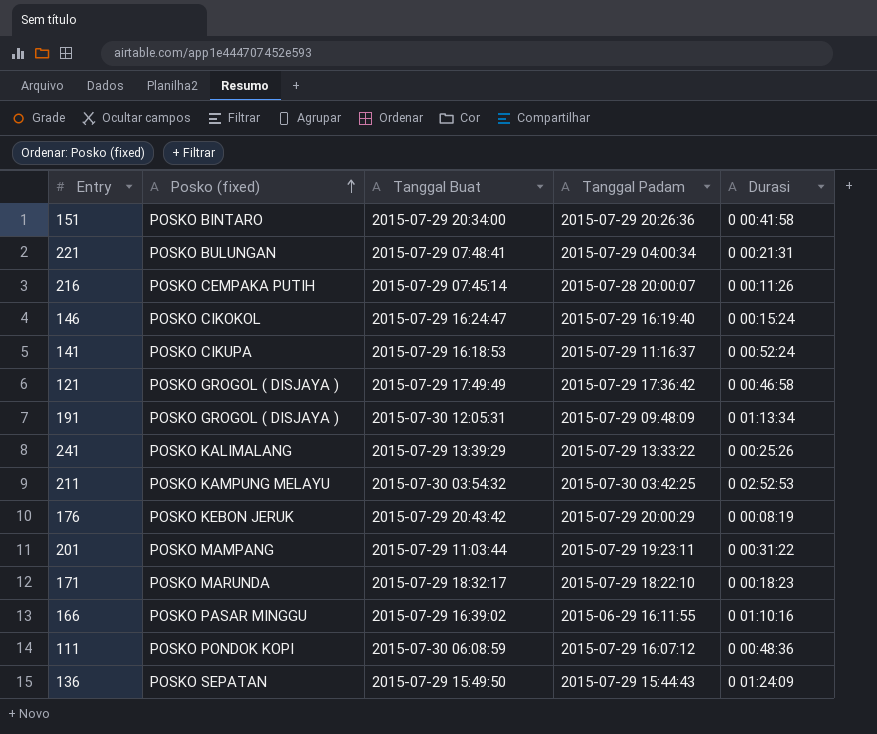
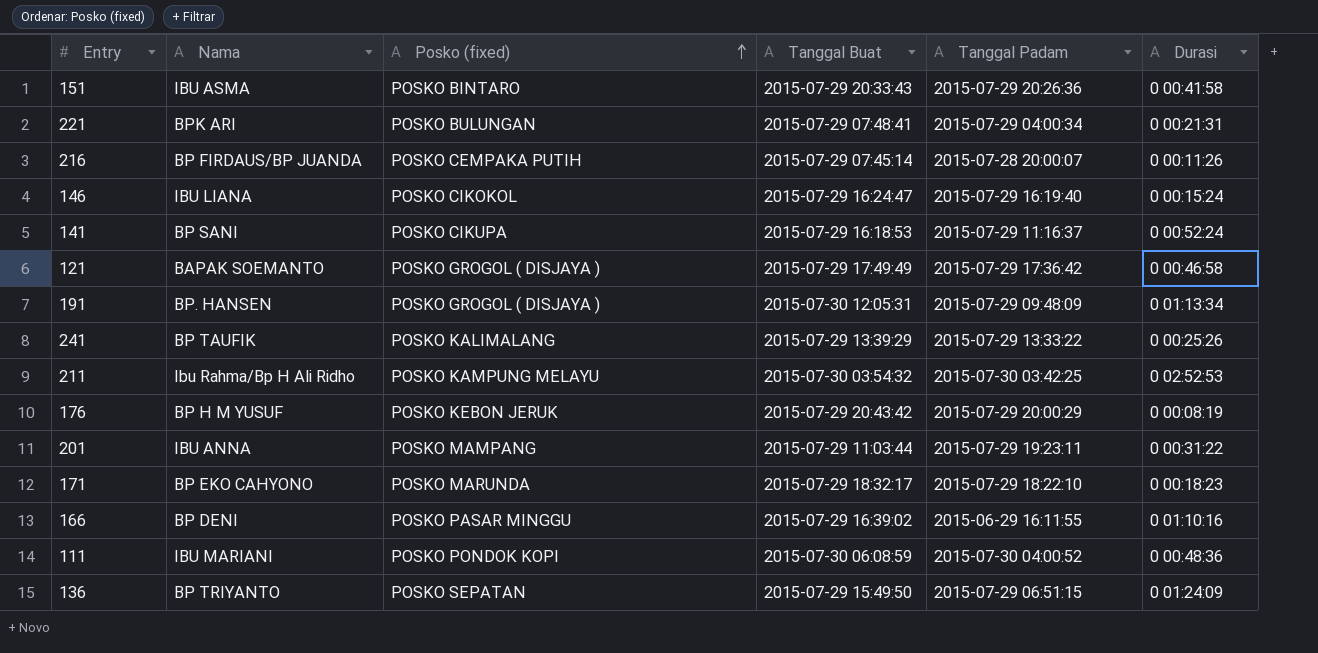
column Nama | position: none -> 2
151 | Tanggal Buat: 2015-07-29 20:34:00 -> 2015-07-29 20:33:43
111 | Tanggal Padam: 2015-07-29 16:07:12 -> 2015-07-30 04:00:52
136 | Tanggal Padam: 2015-07-29 15:44:43 -> 2015-07-29 06:51:15

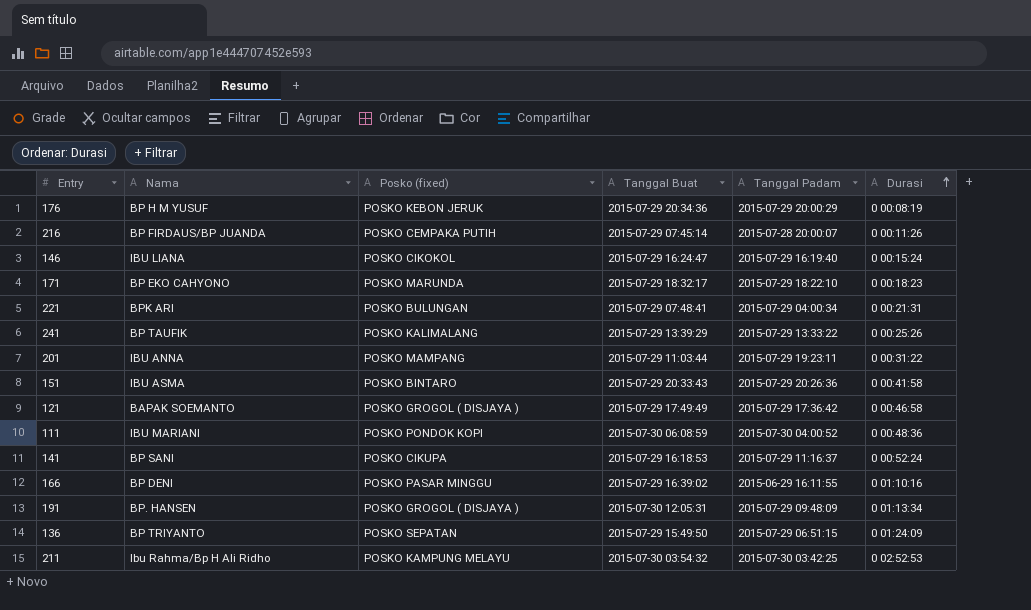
row order: Posko (fixed) ascending -> Durasi ascending
176 | Tanggal Buat: 2015-07-29 20:43:42 -> 2015-07-29 20:34:36

